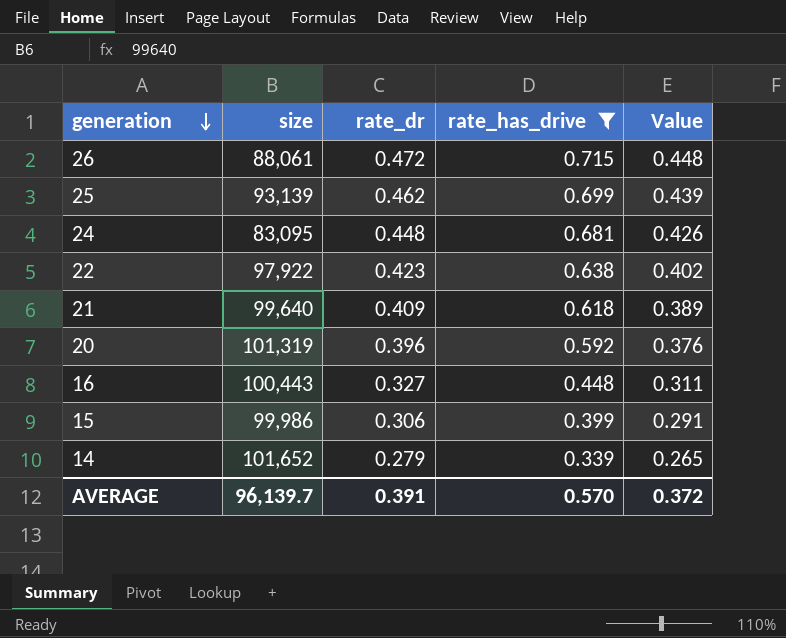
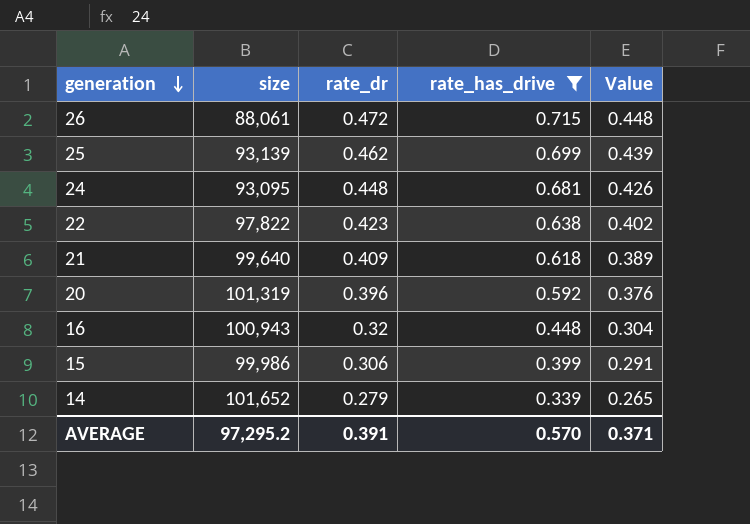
24 | size: 83,095 -> 93,095
22 | size: 97,922 -> 97,822
16 | size: 100,443 -> 100,943
16 | rate_dr: 0.327 -> 0.32
16 | Value: 0.311 -> 0.304
AVERAGE | size: 96,139.7 -> 97,295.2
AVERAGE | Value: 0.372 -> 0.371

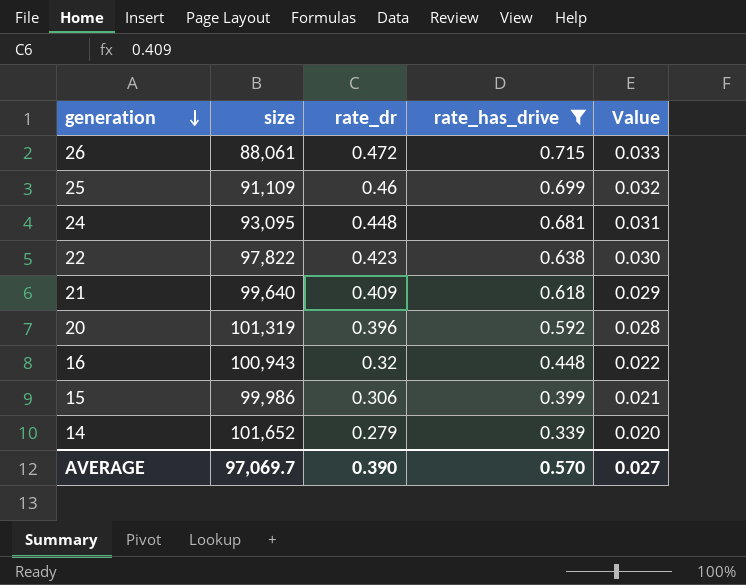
column Value | formula: [rate_dr] * 0.95 -> [rate_dr] * 0.07
25 | size: 93,139 -> 91,109
25 | rate_dr: 0.462 -> 0.46
AVERAGE | size: 97,295.2 -> 97,069.7
AVERAGE | rate_dr: 0.391 -> 0.390
AVERAGE | Value: 0.371 -> 0.027

